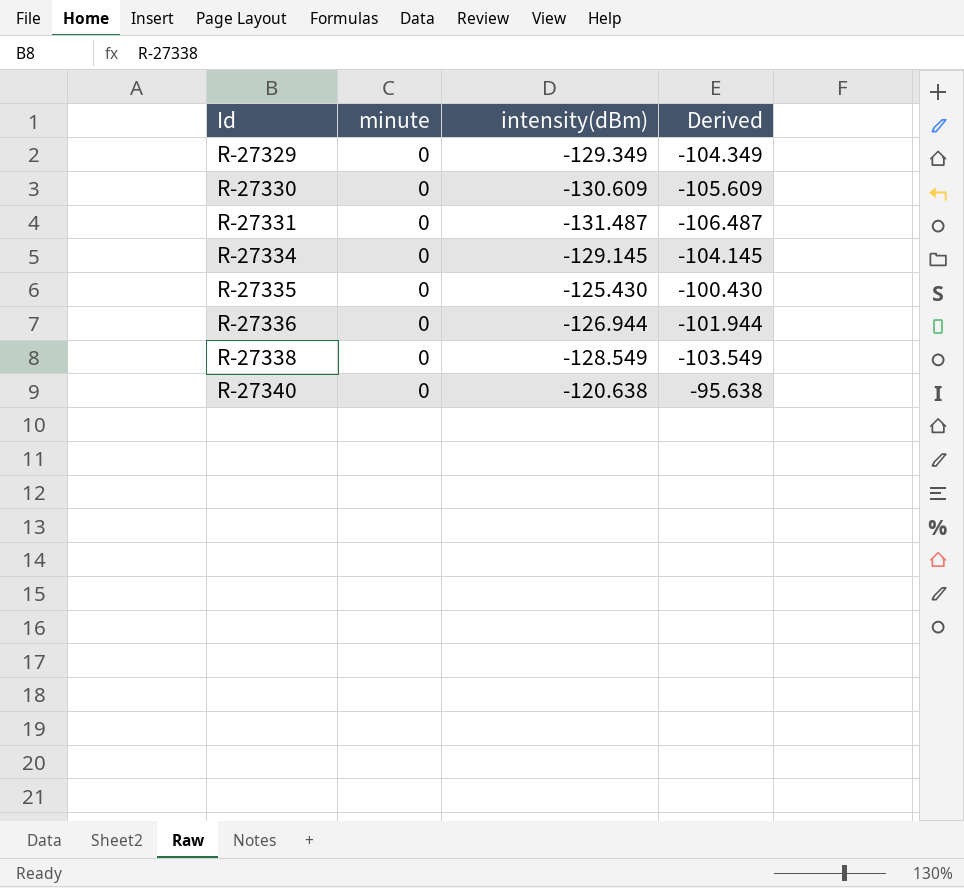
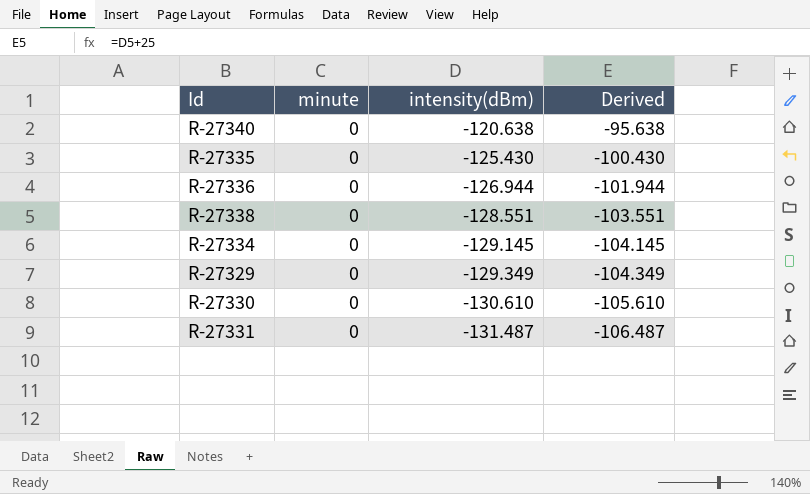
row order: Id ascending -> intensity(dBm) descending
R-27338 | intensity(dBm): -128.549 -> -128.551
R-27338 | Derived: -103.549 -> -103.551
R-27330 | intensity(dBm): -130.609 -> -130.610
R-27330 | Derived: -105.609 -> -105.610

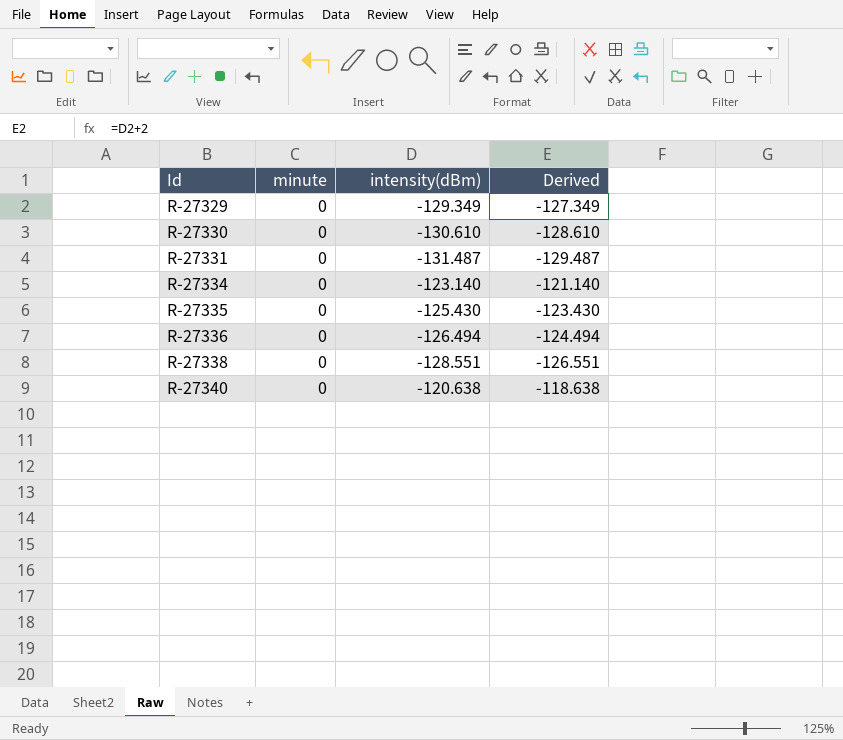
row order: intensity(dBm) descending -> Id ascending
column Derived | formula: [intensity(dBm)] + 25 -> [intensity(dBm)] + 2
R-27334 | intensity(dBm): -129.145 -> -123.140
R-27336 | intensity(dBm): -126.944 -> -126.494

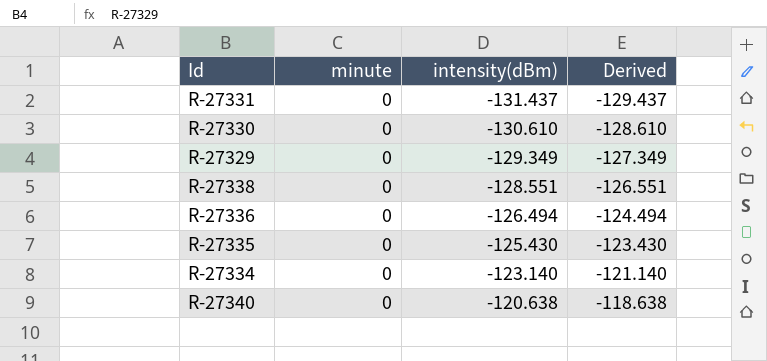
row order: Id ascending -> intensity(dBm) ascending
R-27331 | intensity(dBm): -131.487 -> -131.437
R-27331 | Derived: -129.487 -> -129.437

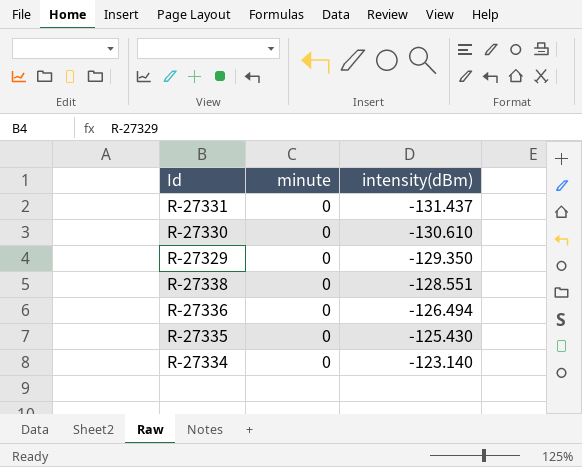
column Derived | formula: [intensity(dBm)] + 2 -> none
row R-27340: 0 | -120.638 | -118.638 -> none
R-27329 | intensity(dBm): -129.349 -> -129.350

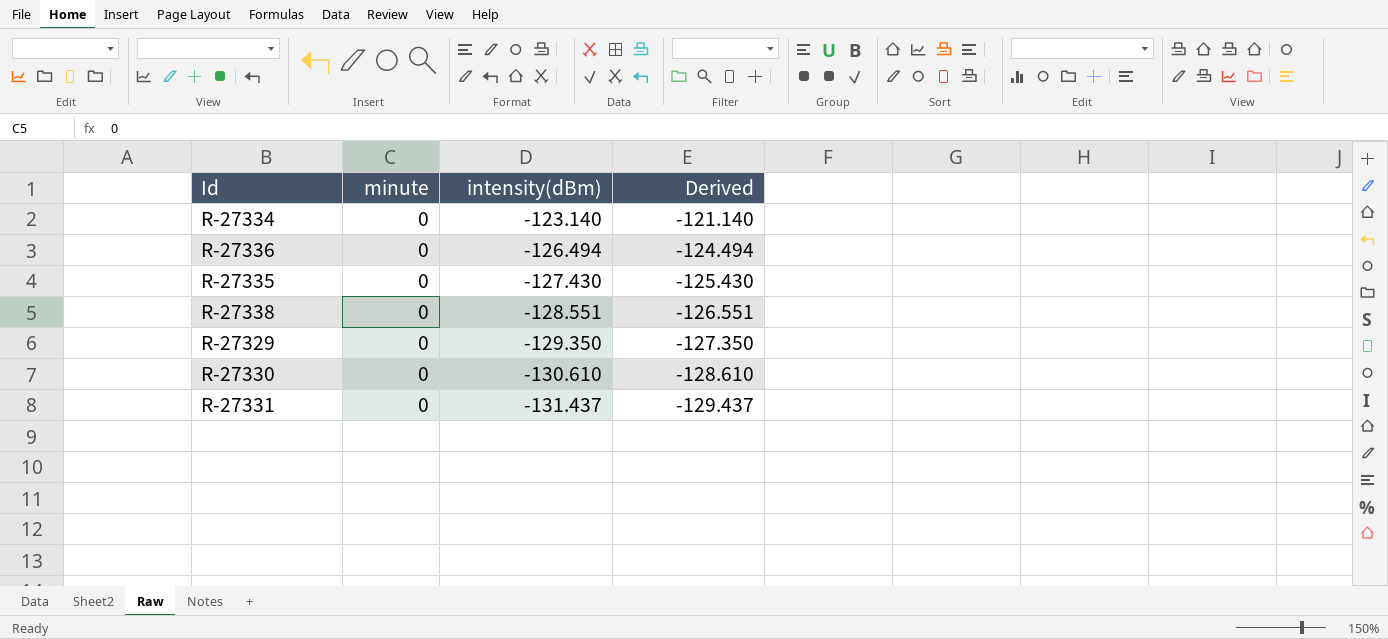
row order: intensity(dBm) ascending -> intensity(dBm) descending
column Derived | formula: none -> [intensity(dBm)] + 2
R-27335 | intensity(dBm): -125.430 -> -127.430

